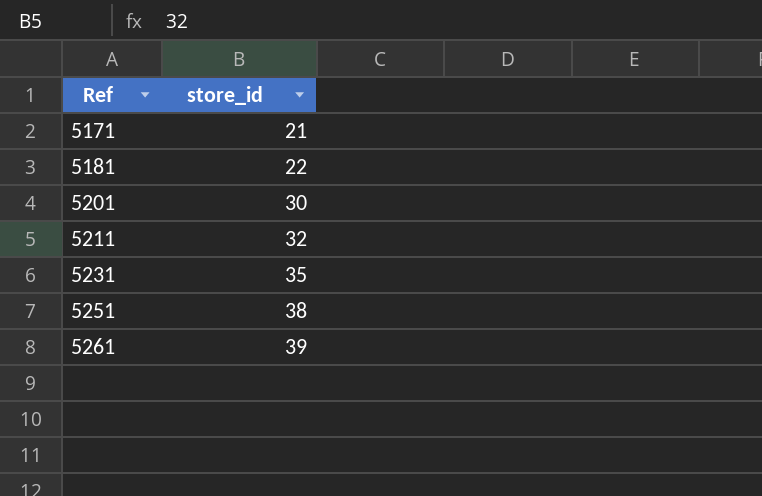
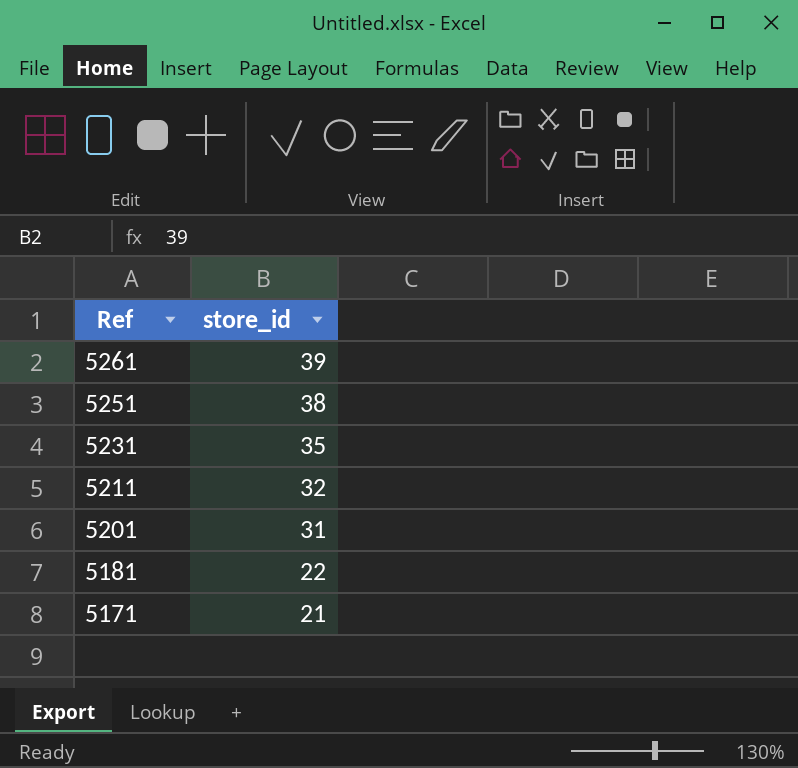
row order: Ref ascending -> Ref descending
5201 | store_id: 30 -> 31

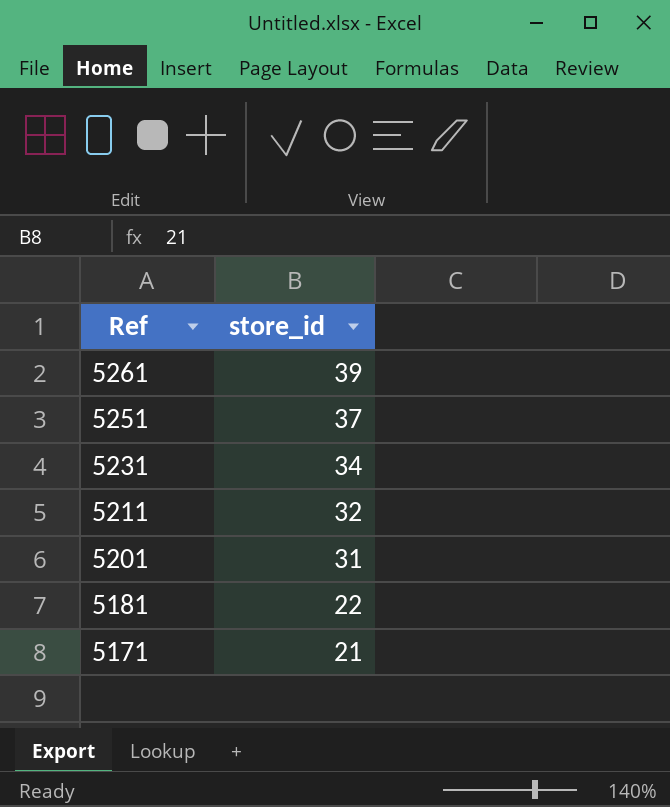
5251 | store_id: 38 -> 37
5231 | store_id: 35 -> 34

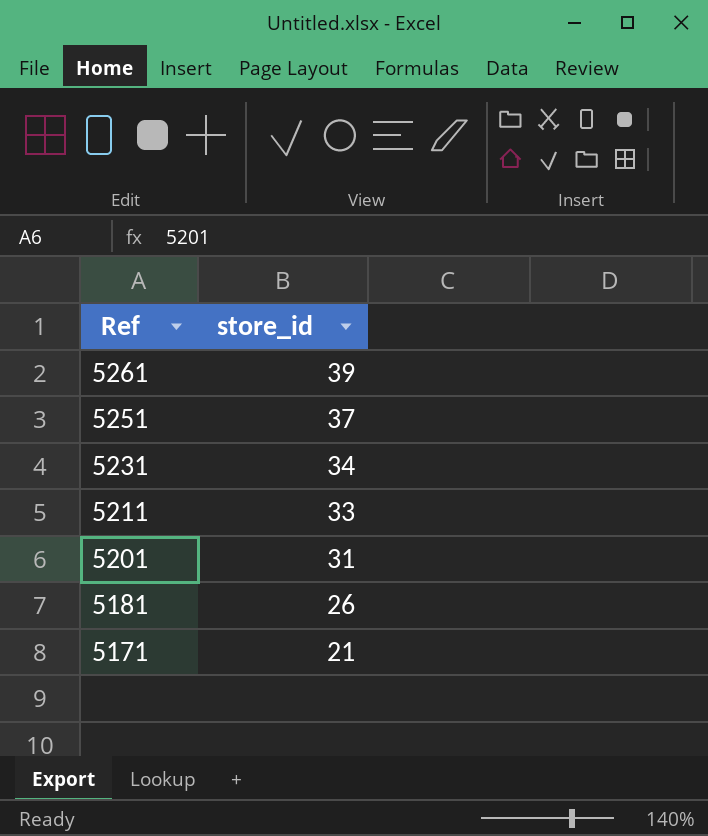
5211 | store_id: 32 -> 33
5181 | store_id: 22 -> 26

